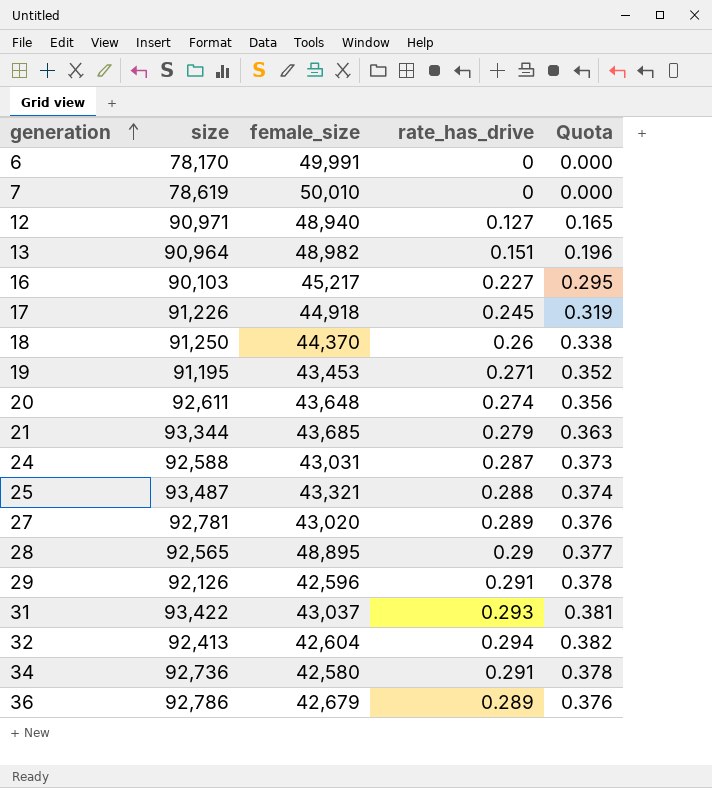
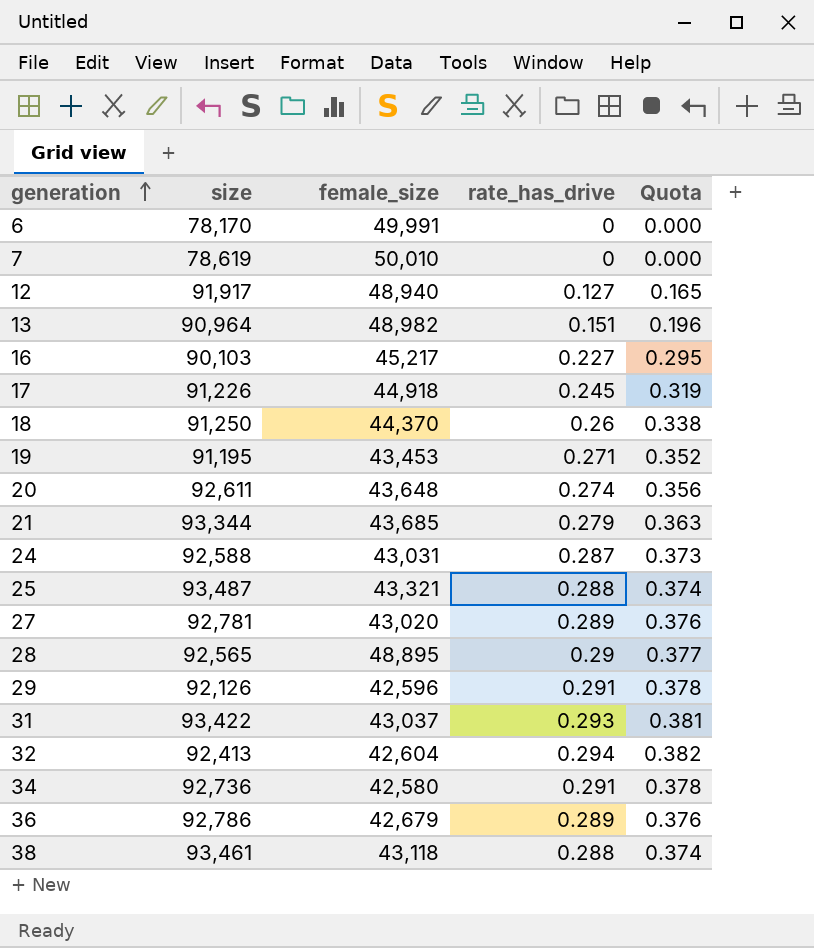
12 | size: 90,971 -> 91,917
row 38: none -> 93,461 | 43,118 | 0.288 | 0.374

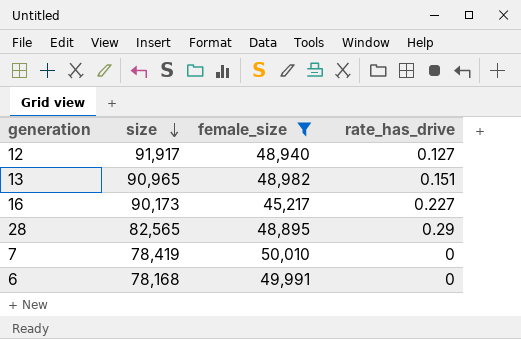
filter: none -> female_size >= 45,217
row order: generation ascending -> size descending
column Quota | formula: [rate_has_drive] * 1.3 -> none
13 | size: 90,964 -> 90,965
16 | size: 90,103 -> 90,173
28 | size: 92,565 -> 82,565
7 | size: 78,619 -> 78,419
6 | size: 78,170 -> 78,168

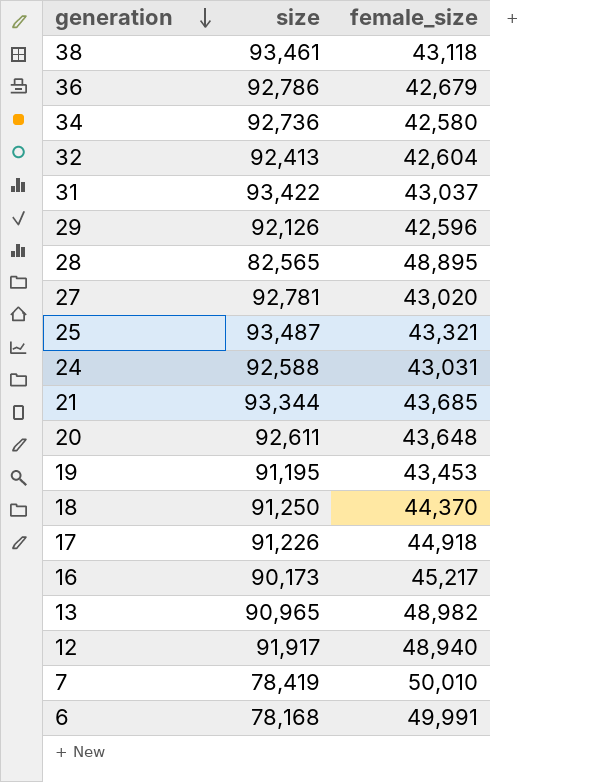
filter: female_size >= 45,217 -> none
row order: size descending -> generation descending
column rate_has_drive | position: 4 -> none

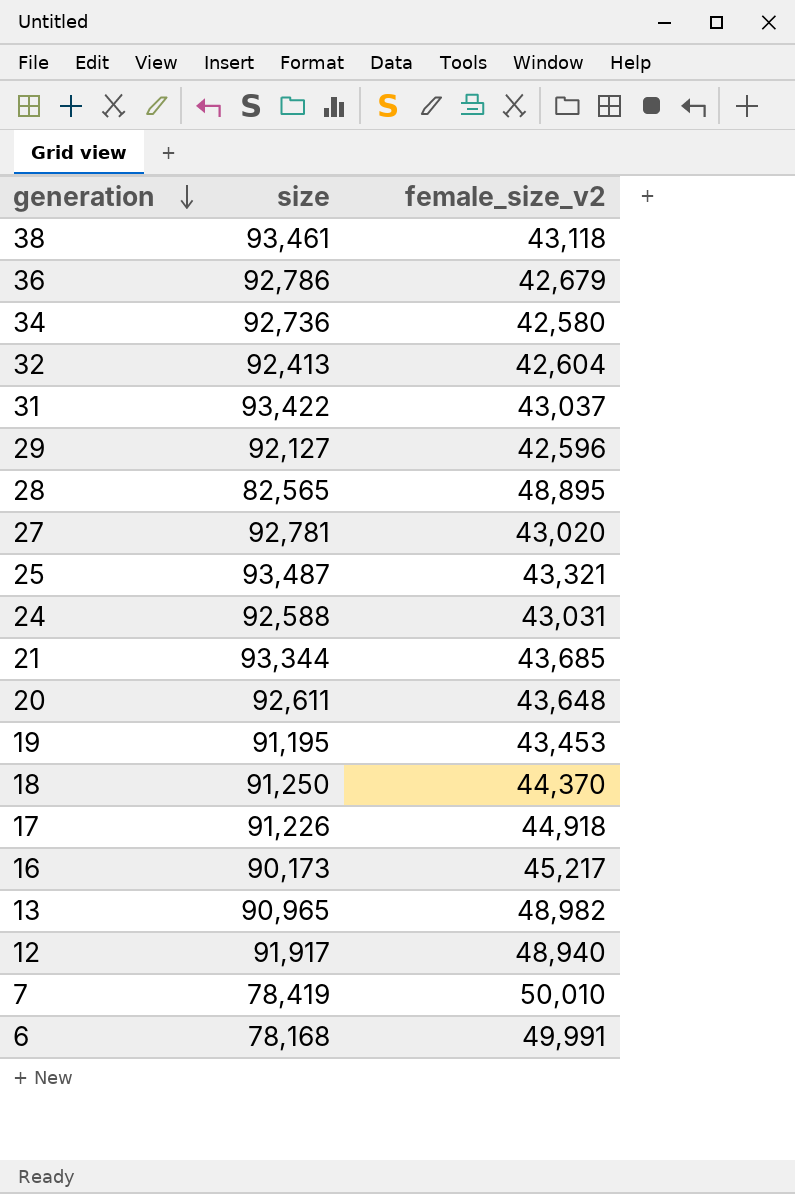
column name: female_size -> female_size_v2
29 | size: 92,126 -> 92,127

